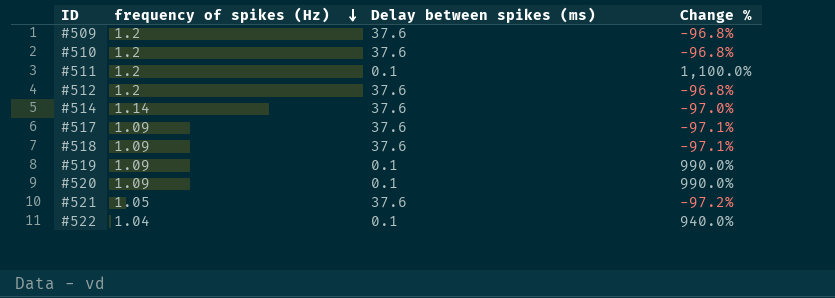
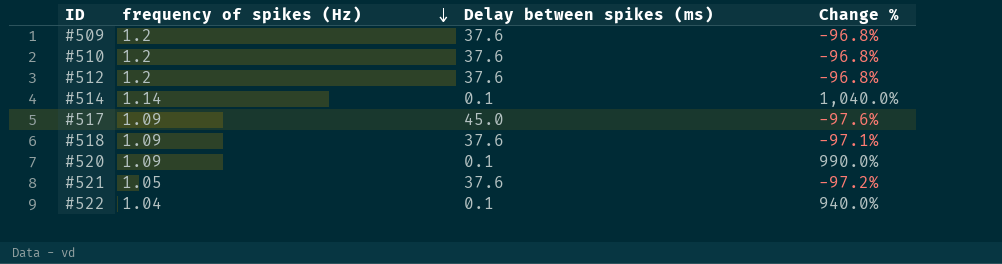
row #511: 1.2 | 0.1 | 1,100.0% -> none
row #519: 1.09 | 0.1 | 990.0% -> none
#514 | Delay between spikes (ms): 37.6 -> 0.1
#514 | Change %: -97.0% -> 1,040.0%
#517 | Delay between spikes (ms): 37.6 -> 45.0
#517 | Change %: -97.1% -> -97.6%

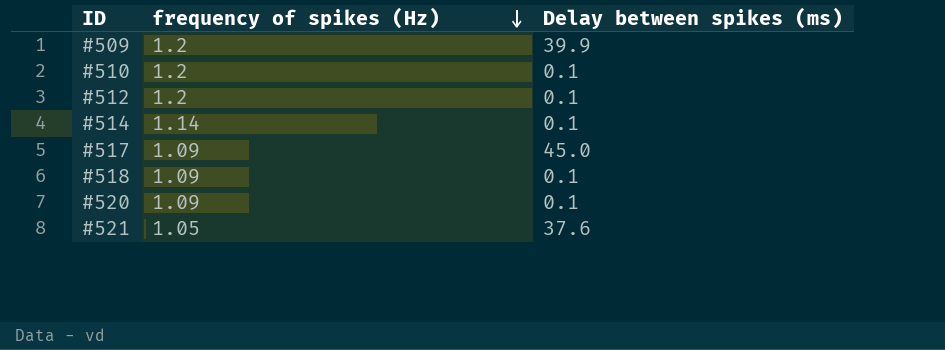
column Change % | formula: ([frequency of spikes (Hz)] - [Delay between spikes (ms)]) / [Delay between spikes (ms)] -> none
row #522: 1.04 | 0.1 | 940.0% -> none
#509 | Delay between spikes (ms): 37.6 -> 39.9
#510 | Delay between spikes (ms): 37.6 -> 0.1
#512 | Delay between spikes (ms): 37.6 -> 0.1
#518 | Delay between spikes (ms): 37.6 -> 0.1

